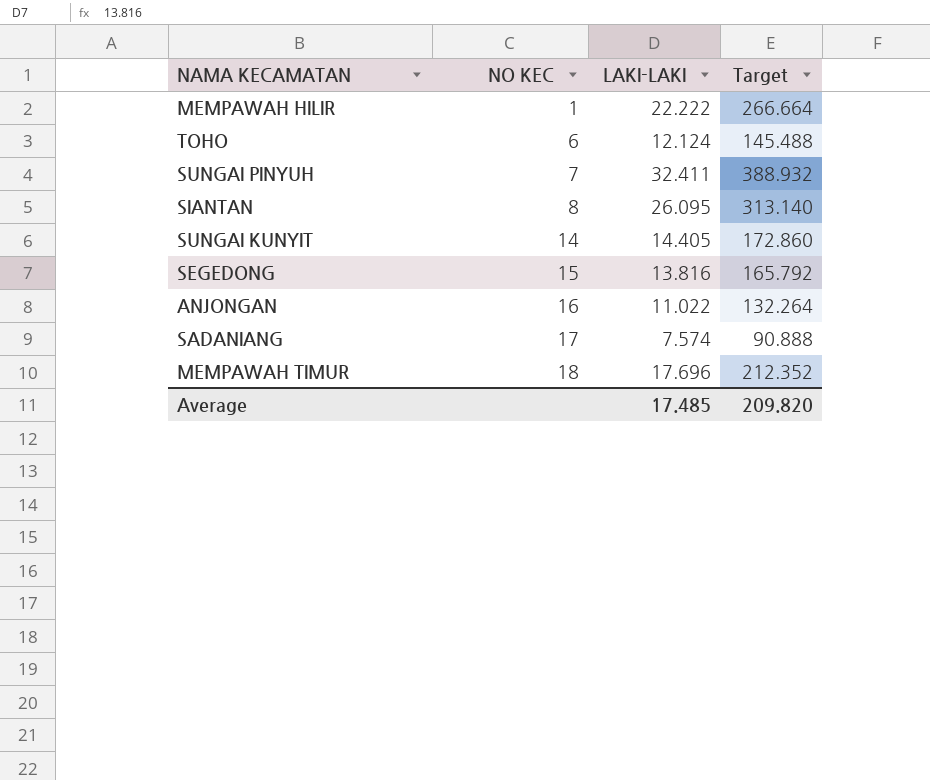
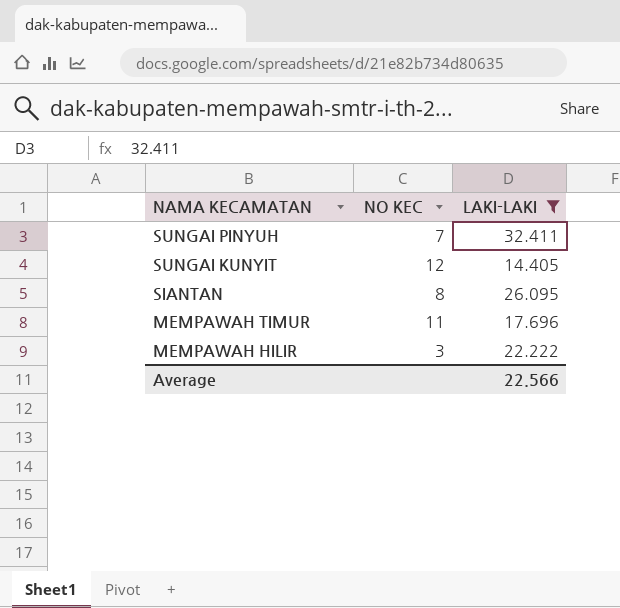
filter: none -> LAKI-LAKI >= 14.405
row order: NO KEC ascending -> NAMA KECAMATAN descending
column Target | formula: [LAKI-LAKI] * 12 -> none
SUNGAI KUNYIT | NO KEC: 14 -> 12
MEMPAWAH TIMUR | NO KEC: 18 -> 11
MEMPAWAH HILIR | NO KEC: 1 -> 3
Average | LAKI-LAKI: 17.485 -> 22.566

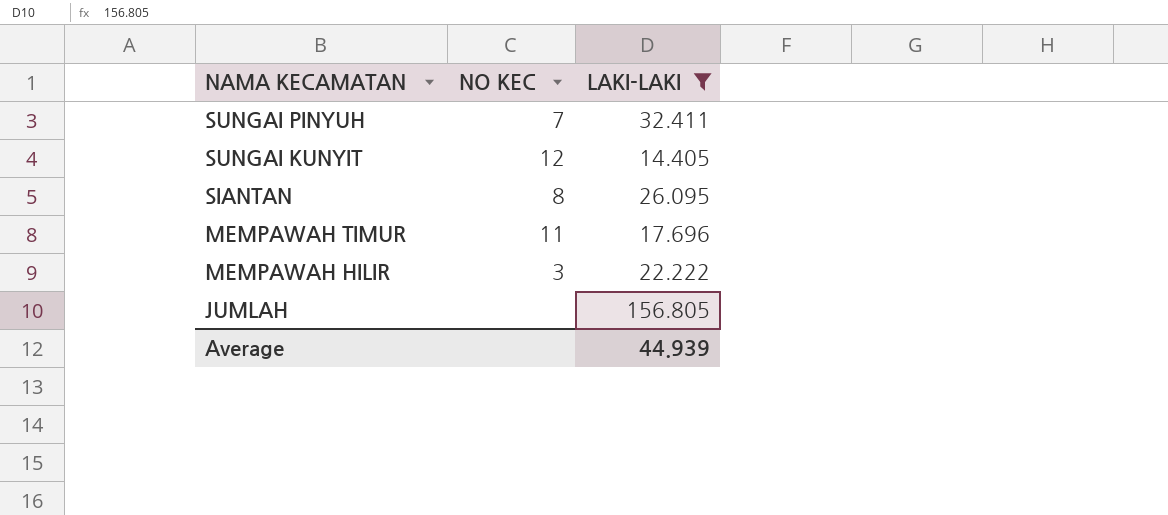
row JUMLAH: none -> none | 156.805
Average | LAKI-LAKI: 22.566 -> 44.939

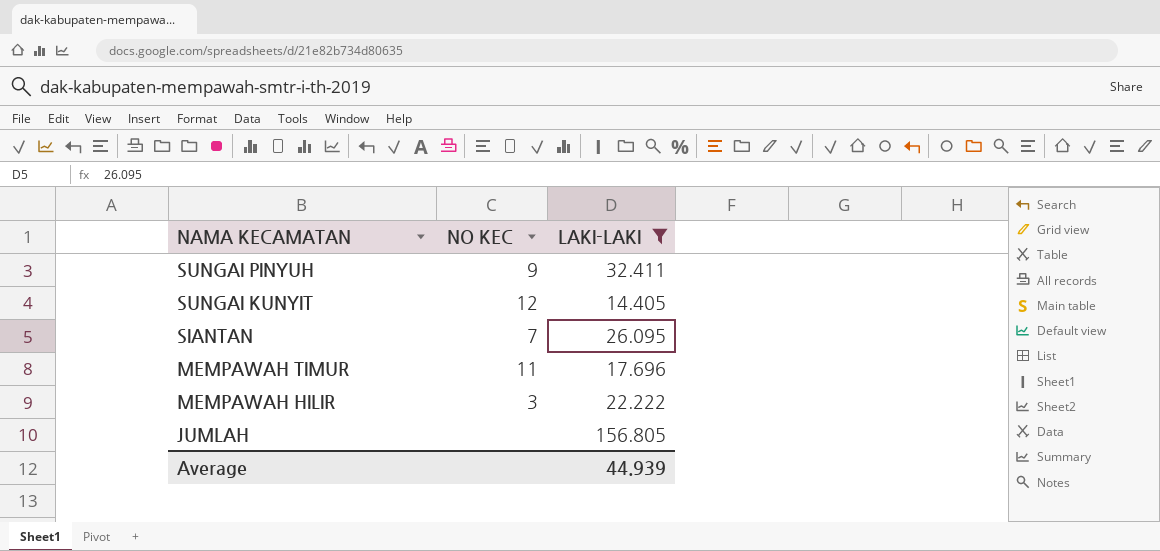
SUNGAI PINYUH | NO KEC: 7 -> 9
SIANTAN | NO KEC: 8 -> 7

